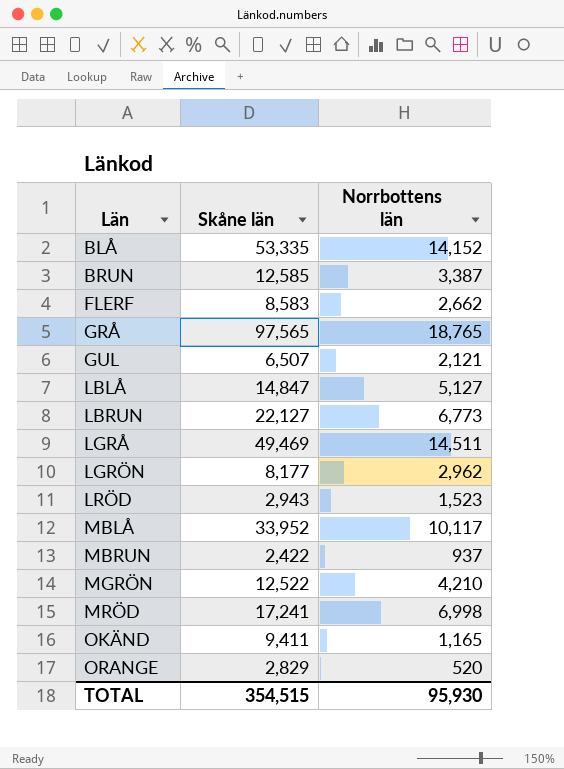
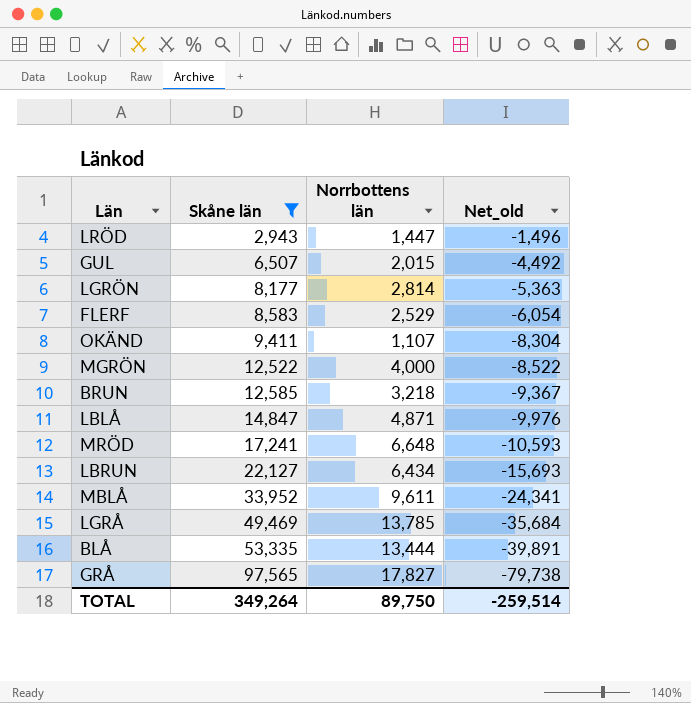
filter: none -> Skåne län >= 2,943
row order: Län ascending -> Skåne län ascending
column Net_old | formula: none -> [Norrbottens län] - [Skåne län]
LRÖD | Norrbottens län: 1,523 -> 1,447
GUL | Norrbottens län: 2,121 -> 2,015
LGRÖN | Norrbottens län: 2,962 -> 2,814
FLERF | Norrbottens län: 2,662 -> 2,529
OKÄND | Norrbottens län: 1,165 -> 1,107
MGRÖN | Norrbottens län: 4,210 -> 4,000
BRUN | Norrbottens län: 3,387 -> 3,218
LBLÅ | Norrbottens län: 5,127 -> 4,871
MRÖD | Norrbottens län: 6,998 -> 6,648
LBRUN | Norrbottens län: 6,773 -> 6,434
MBLÅ | Norrbottens län: 10,117 -> 9,611
LGRÅ | Norrbottens län: 14,511 -> 13,785
BLÅ | Norrbottens län: 14,152 -> 13,444
GRÅ | Norrbottens län: 18,765 -> 17,827
TOTAL | Skåne län: 354,515 -> 349,264
TOTAL | Norrbottens län: 95,930 -> 89,750

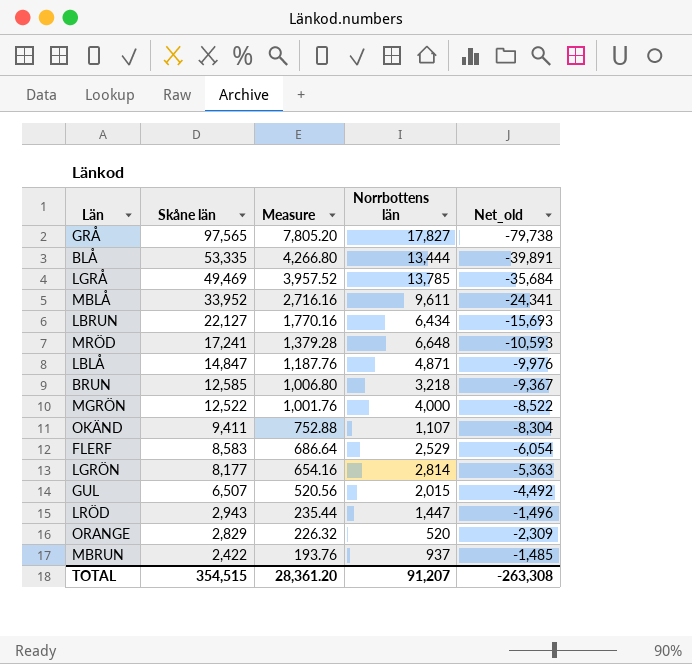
filter: Skåne län >= 2,943 -> none
row order: Skåne län ascending -> Skåne län descending
column Measure | formula: none -> [Skåne län] * 0.08
TOTAL | Skåne län: 349,264 -> 354,515
TOTAL | Norrbottens län: 89,750 -> 91,207
TOTAL | Net_old: -259,514 -> -263,308

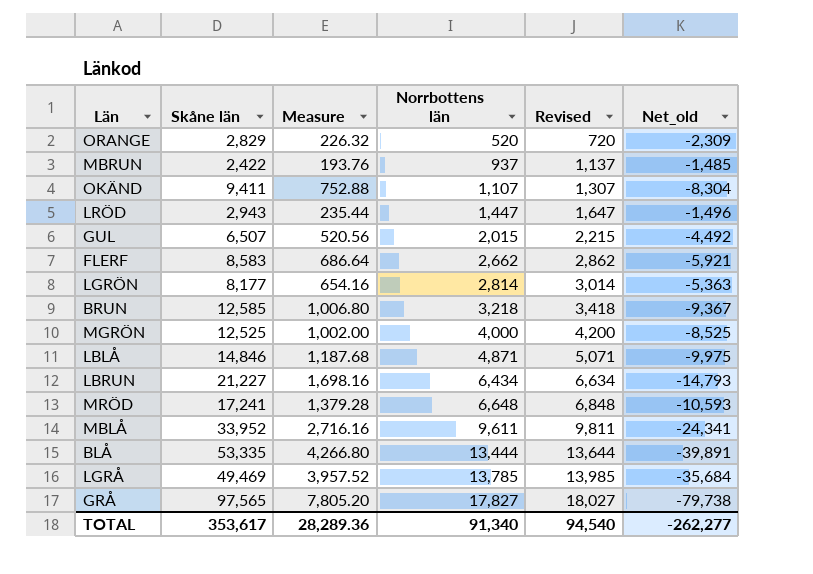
row order: Skåne län descending -> Norrbottens län ascending
column Revised | formula: none -> [Norrbottens län] + 200
FLERF | Norrbottens län: 2,529 -> 2,662
FLERF | Net_old: -6,054 -> -5,921
MGRÖN | Skåne län: 12,522 -> 12,525
MGRÖN | Measure: 1,001.76 -> 1,002.00
MGRÖN | Net_old: -8,522 -> -8,525
LBLÅ | Skåne län: 14,847 -> 14,846
LBLÅ | Measure: 1,187.76 -> 1,187.68
LBLÅ | Net_old: -9,976 -> -9,975
LBRUN | Skåne län: 22,127 -> 21,227
LBRUN | Measure: 1,770.16 -> 1,698.16
LBRUN | Net_old: -15,693 -> -14,793
TOTAL | Skåne län: 354,515 -> 353,617
TOTAL | Measure: 28,361.20 -> 28,289.36
TOTAL | Norrbottens län: 91,207 -> 91,340
TOTAL | Net_old: -263,308 -> -262,277

